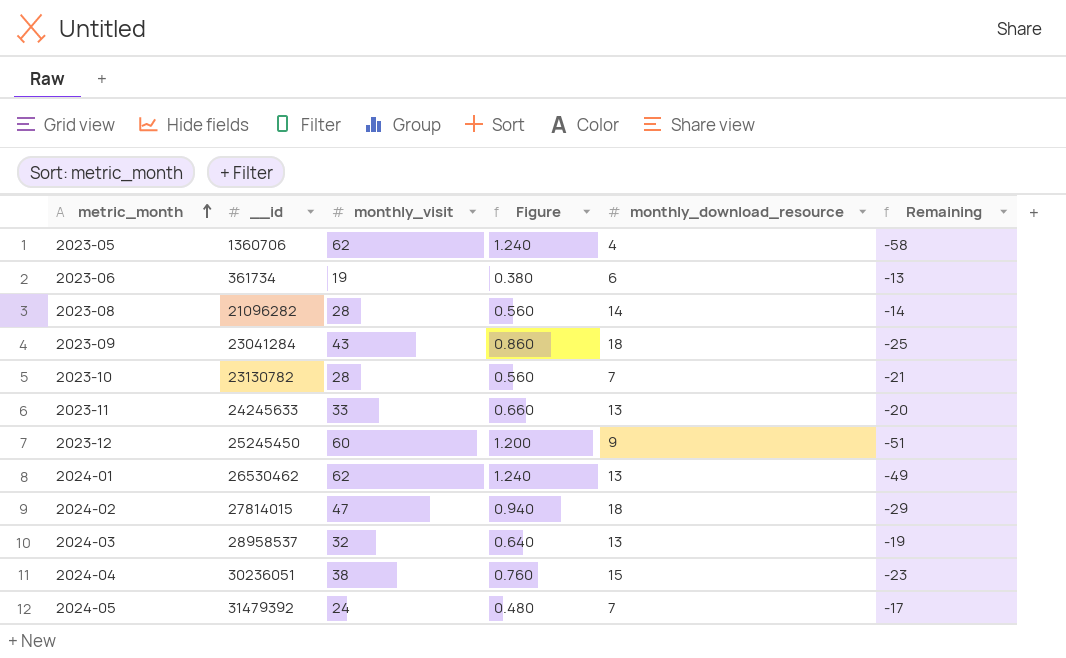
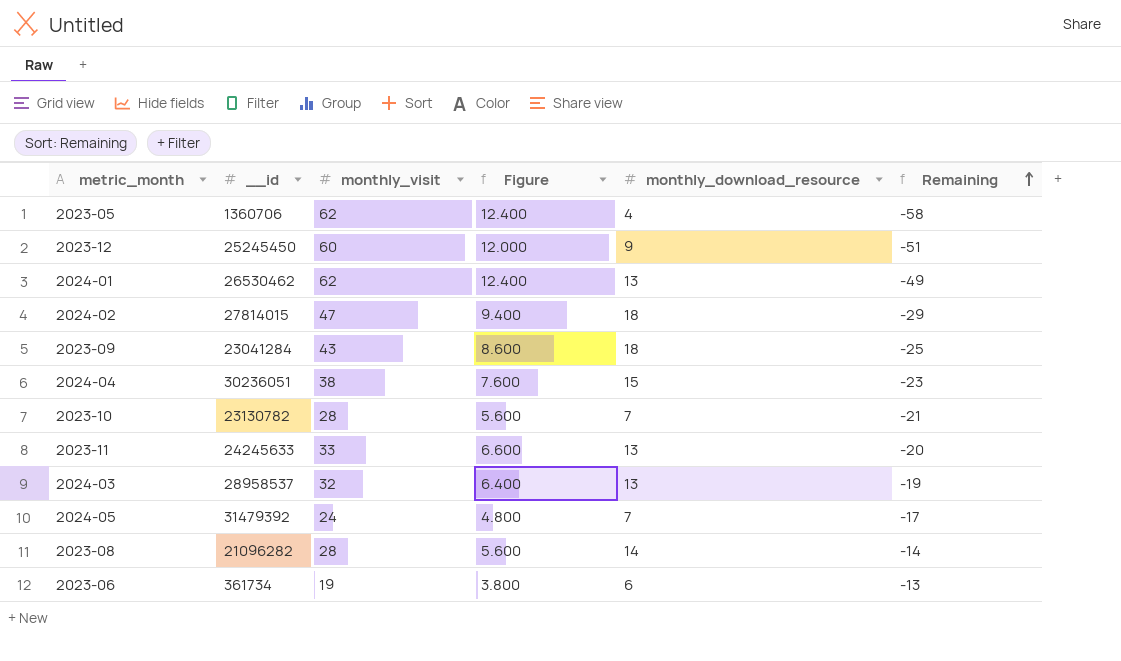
row order: metric_month ascending -> Remaining ascending
column Figure | formula: [monthly_visit] * 0.02 -> [monthly_visit] * 0.2

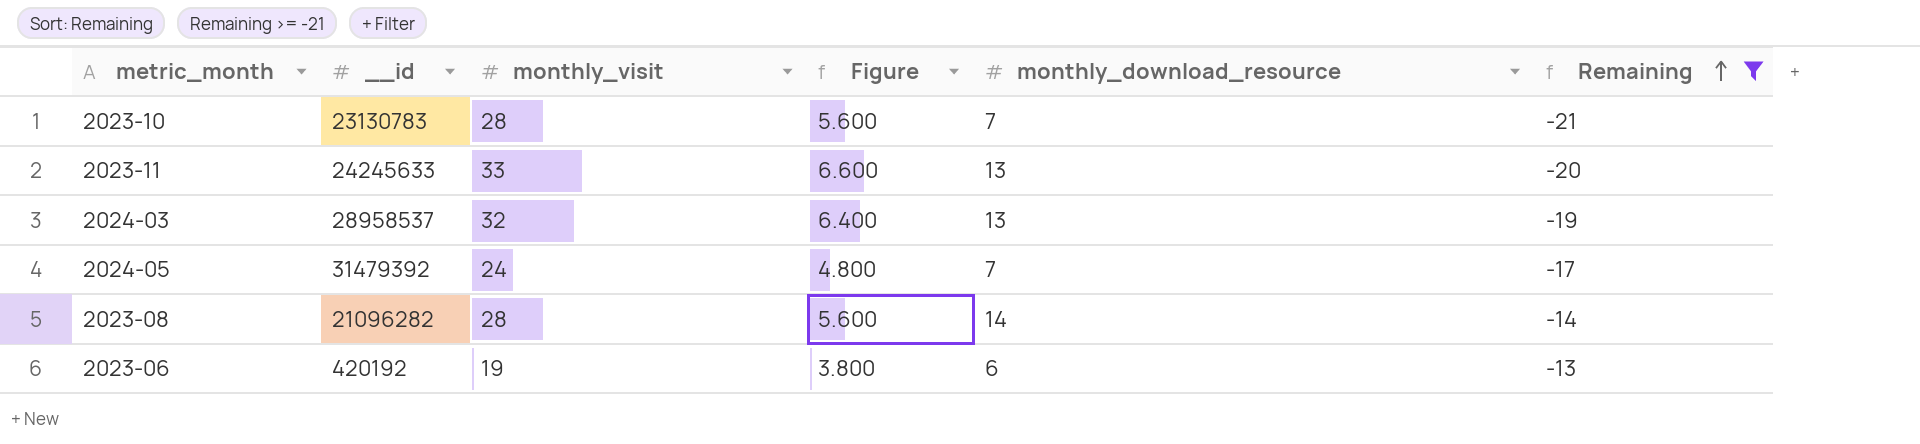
filter: none -> Remaining >= -21
2023-10 | __id: 23130782 -> 23130783
2023-06 | __id: 361734 -> 420192

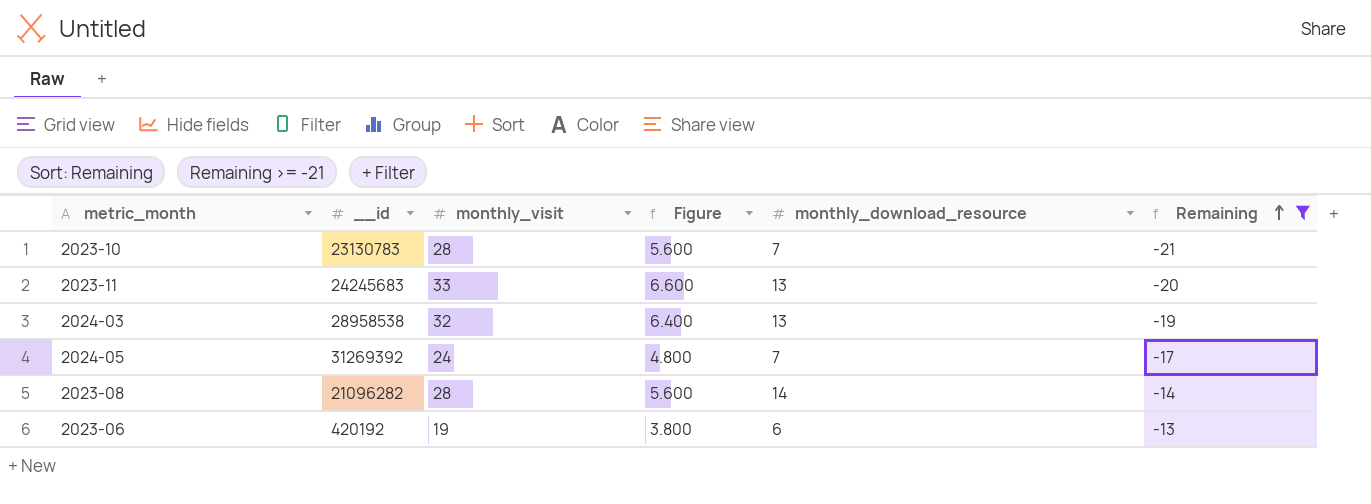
2023-11 | __id: 24245633 -> 24245683
2024-03 | __id: 28958537 -> 28958538
2024-05 | __id: 31479392 -> 31269392

